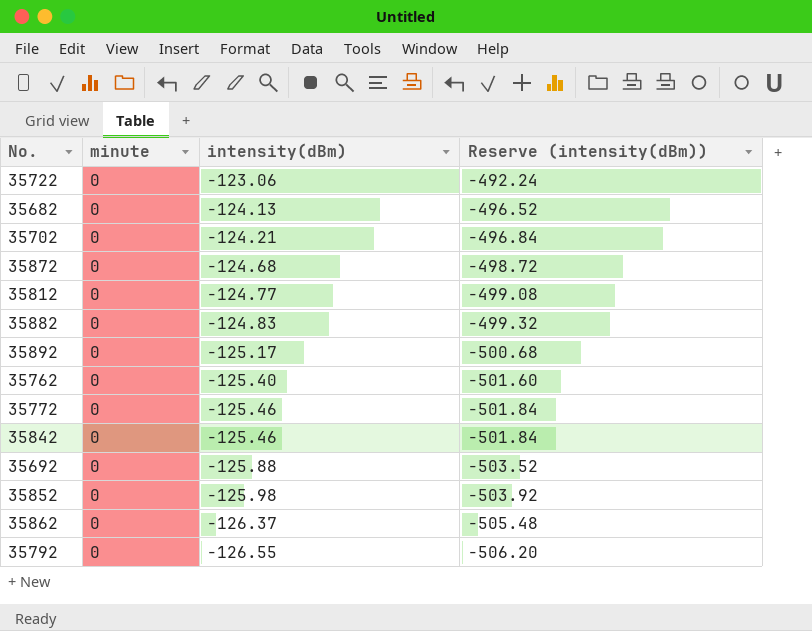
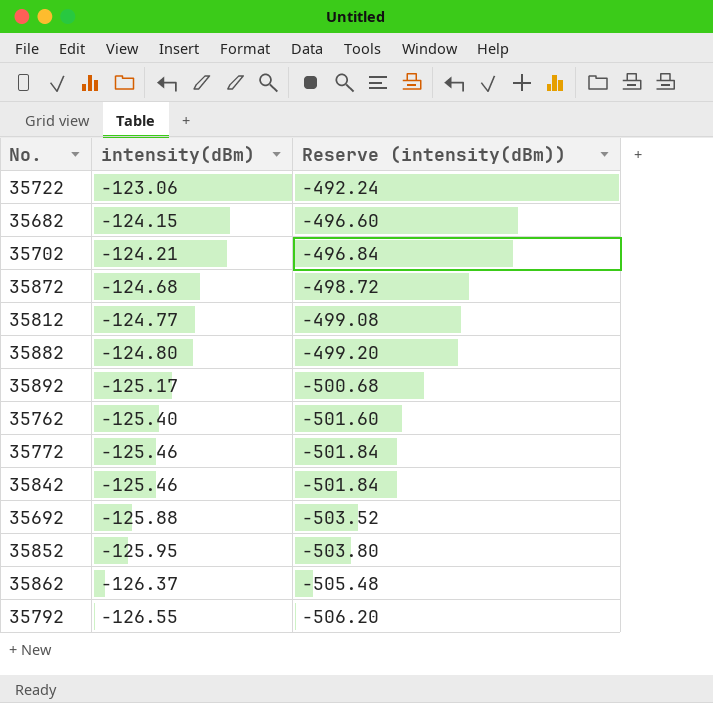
column minute | position: 2 -> none
35682 | intensity(dBm): -124.13 -> -124.15
35682 | Reserve (intensity(dBm)): -496.52 -> -496.60
35882 | intensity(dBm): -124.83 -> -124.80
35882 | Reserve (intensity(dBm)): -499.32 -> -499.20
35852 | intensity(dBm): -125.98 -> -125.95
35852 | Reserve (intensity(dBm)): -503.92 -> -503.80

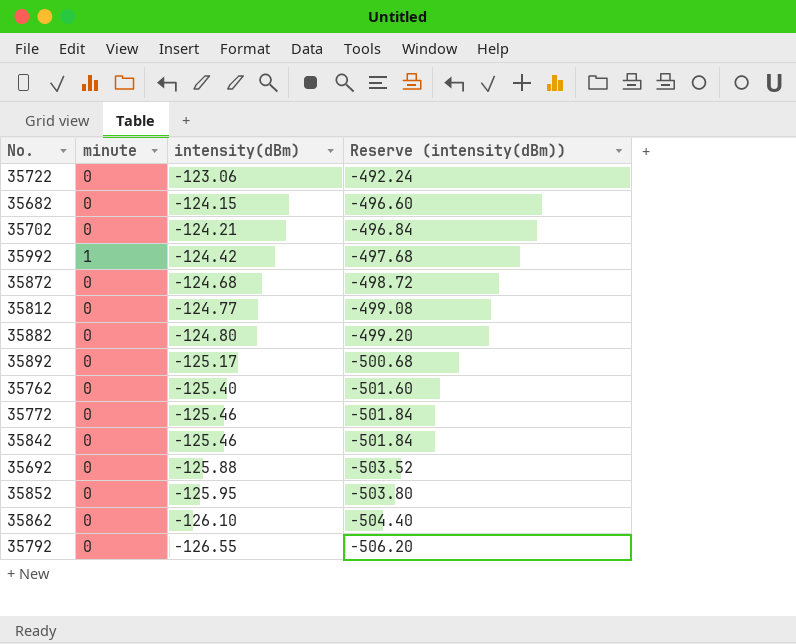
column minute | position: none -> 2
row 35992: none -> 1 | -124.42 | -497.68
35862 | intensity(dBm): -126.37 -> -126.10
35862 | Reserve (intensity(dBm)): -505.48 -> -504.40

